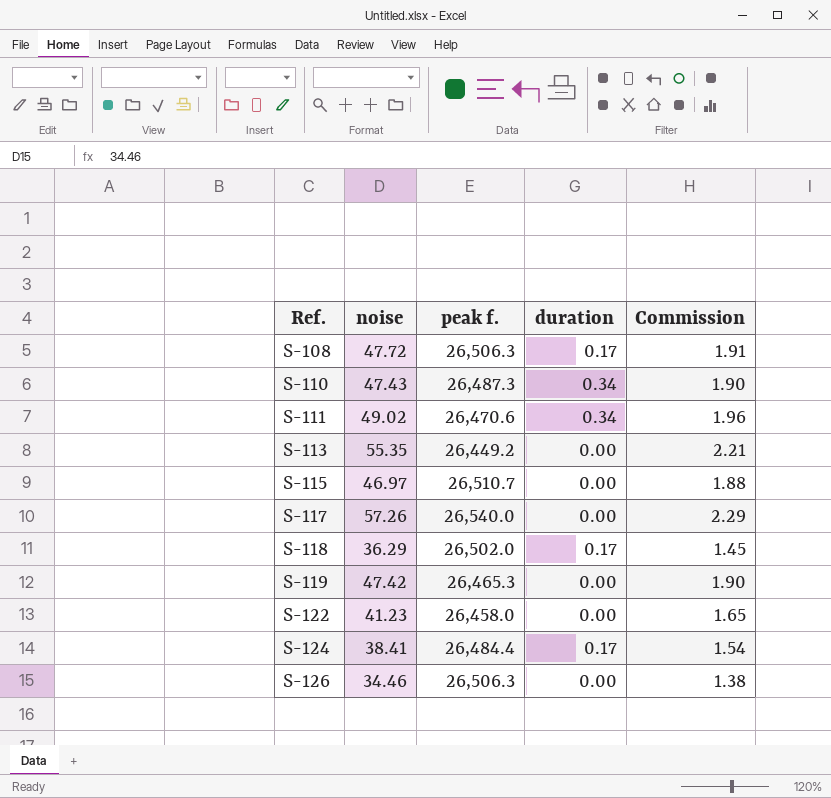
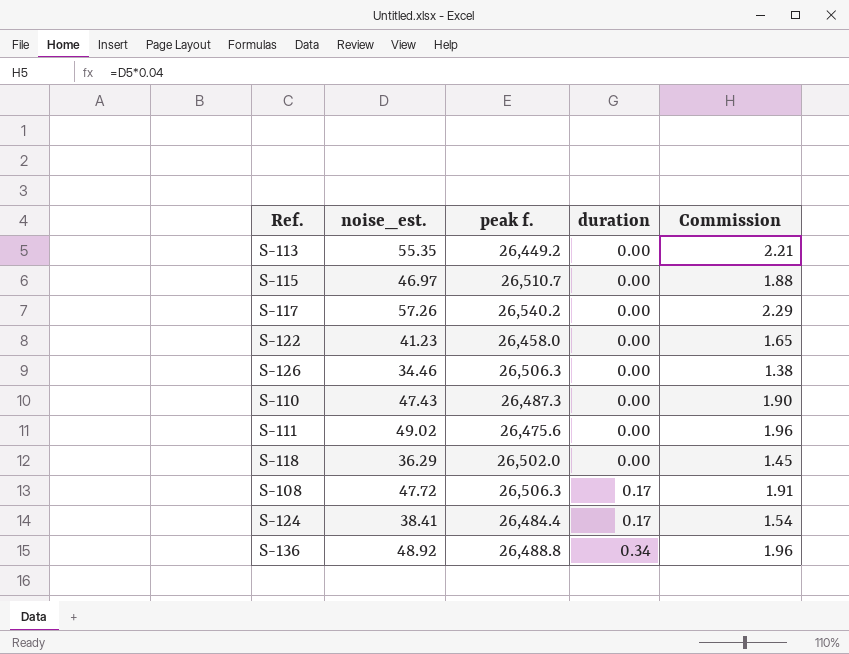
row order: Ref. ascending -> duration ascending
column name: noise -> noise_est.
row S-119: 47.42 | 26,465.3 | 0.00 | 1.90 -> none
S-117 | peak f.: 26,540.0 -> 26,540.2
S-110 | duration: 0.34 -> 0.00
S-111 | peak f.: 26,470.6 -> 26,475.6
S-111 | duration: 0.34 -> 0.00
S-118 | duration: 0.17 -> 0.00
row S-136: none -> 48.92 | 26,488.8 | 0.34 | 1.96

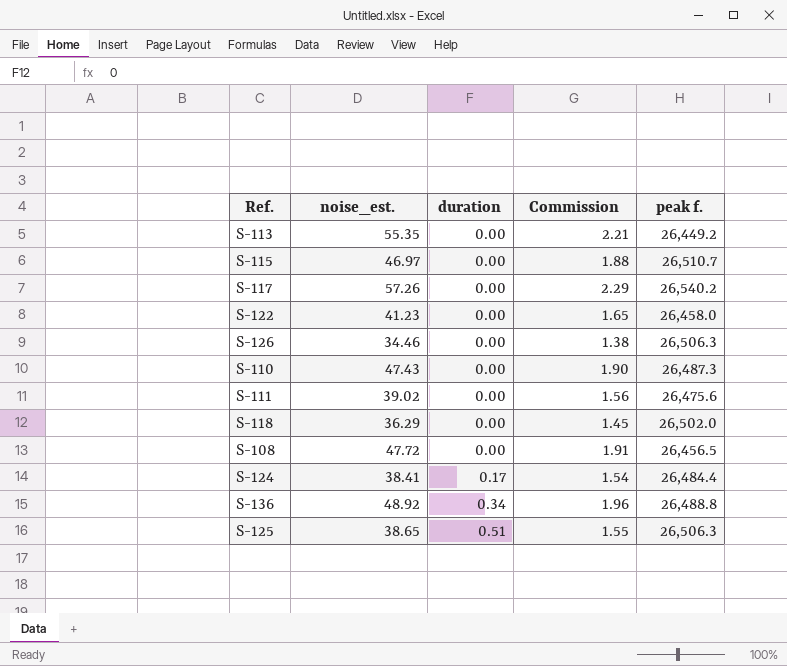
column peak f. | position: 3 -> 5
S-111 | noise_est.: 49.02 -> 39.02
S-111 | Commission: 1.96 -> 1.56
S-108 | duration: 0.17 -> 0.00
S-108 | peak f.: 26,506.3 -> 26,456.5
row S-125: none -> 38.65 | 0.51 | 1.55 | 26,506.3

